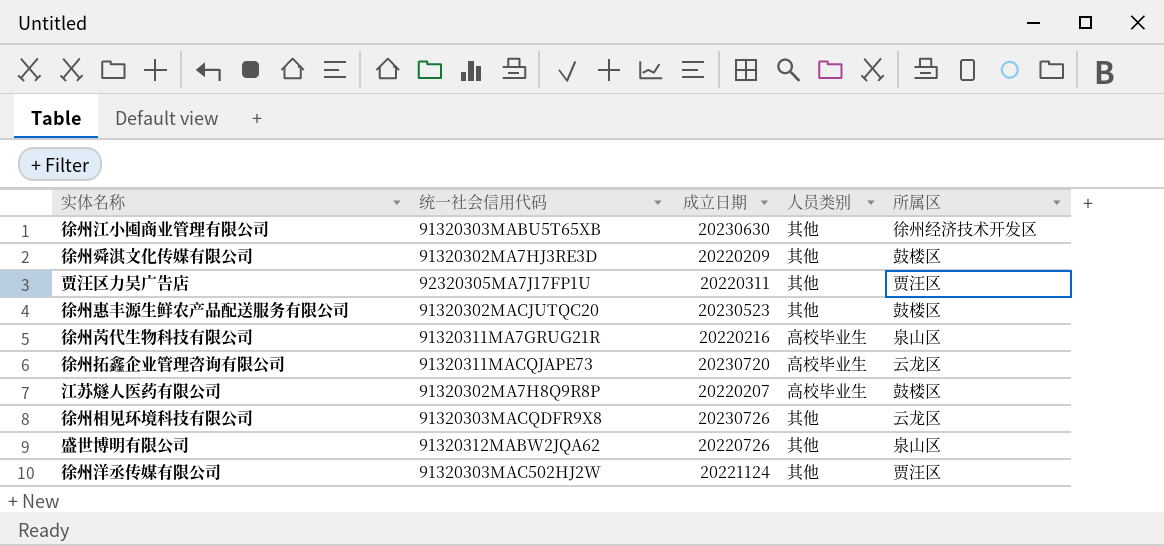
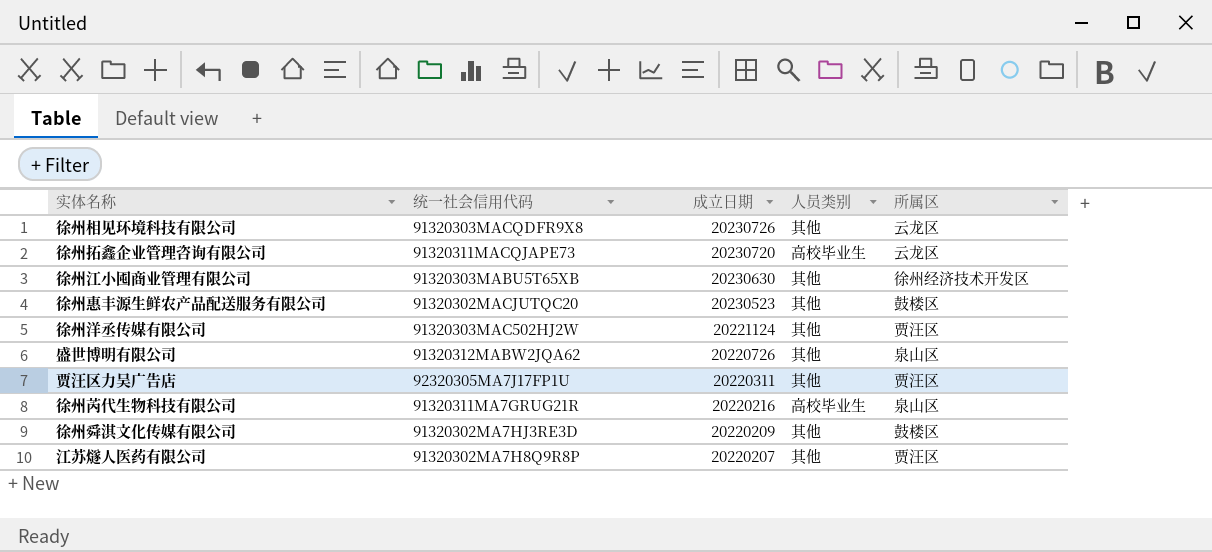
row order: none -> 成立日期 descending
江苏燧人医药有限公司 | 人员类别: 高校毕业生 -> 其他
江苏燧人医药有限公司 | 所属区: 鼓楼区 -> 贾汪区

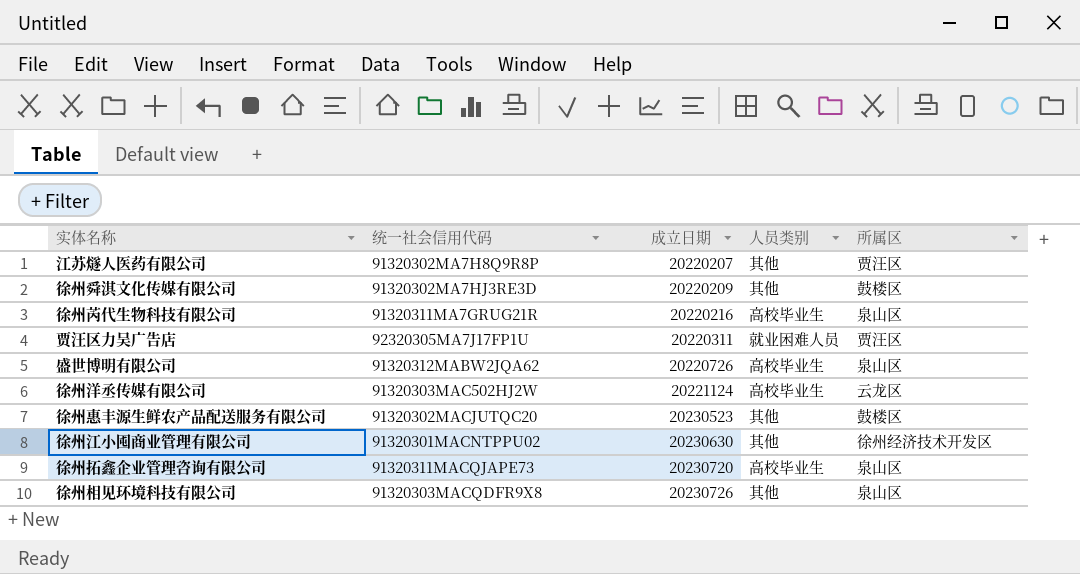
row order: 成立日期 descending -> 成立日期 ascending
贾汪区力吴广告店 | 人员类别: 其他 -> 就业困难人员
盛世博明有限公司 | 人员类别: 其他 -> 高校毕业生
徐州洋丞传媒有限公司 | 人员类别: 其他 -> 高校毕业生
徐州洋丞传媒有限公司 | 所属区: 贾汪区 -> 云龙区
徐州江小囤商业管理有限公司 | 统一社会信用代码: 91320303MABU5T65XB -> 91320301MACNTPPU02
徐州拓鑫企业管理咨询有限公司 | 所属区: 云龙区 -> 泉山区
徐州相见环境科技有限公司 | 所属区: 云龙区 -> 泉山区

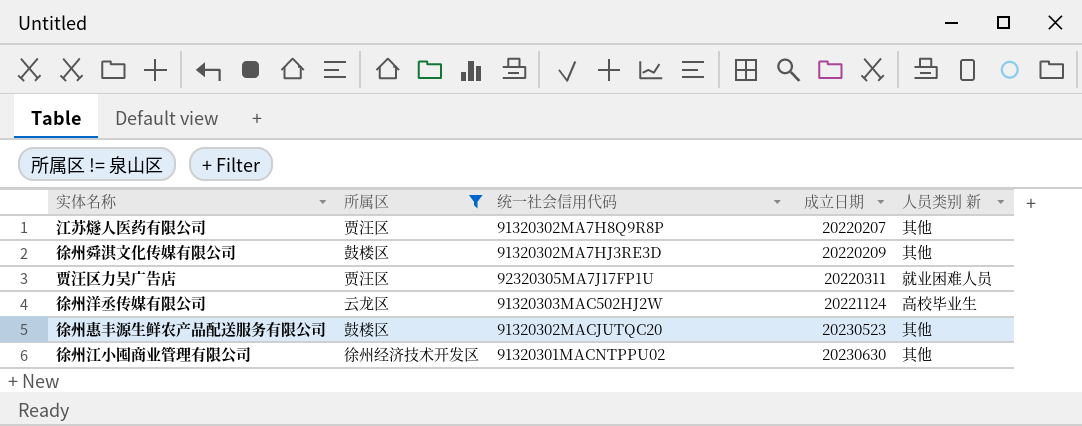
filter: none -> 所属区 != 泉山区
column 所属区 | position: 5 -> 2
column name: 人员类别 -> 人员类别 新

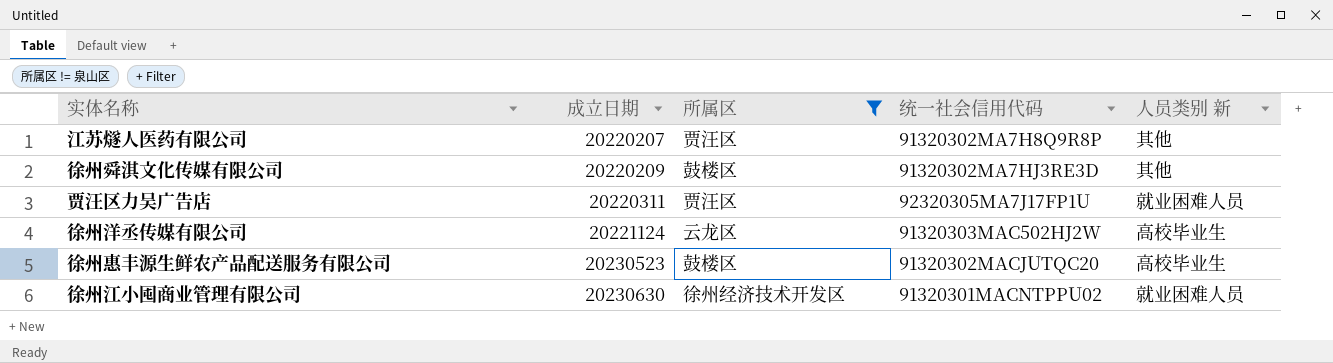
column 成立日期 | position: 4 -> 2
徐州惠丰源生鲜农产品配送服务有限公司 | 人员类别 新: 其他 -> 高校毕业生
徐州江小囤商业管理有限公司 | 人员类别 新: 其他 -> 就业困难人员

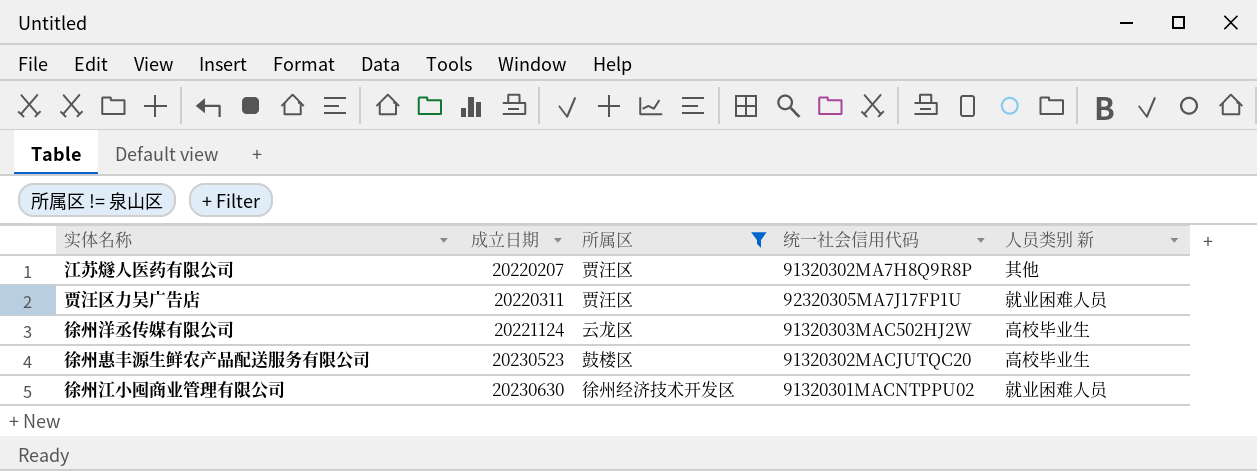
row 徐州舜淇文化传媒有限公司: 20220209 | 鼓楼区 | 91320302MA7HJ3RE3D | 其他 -> none

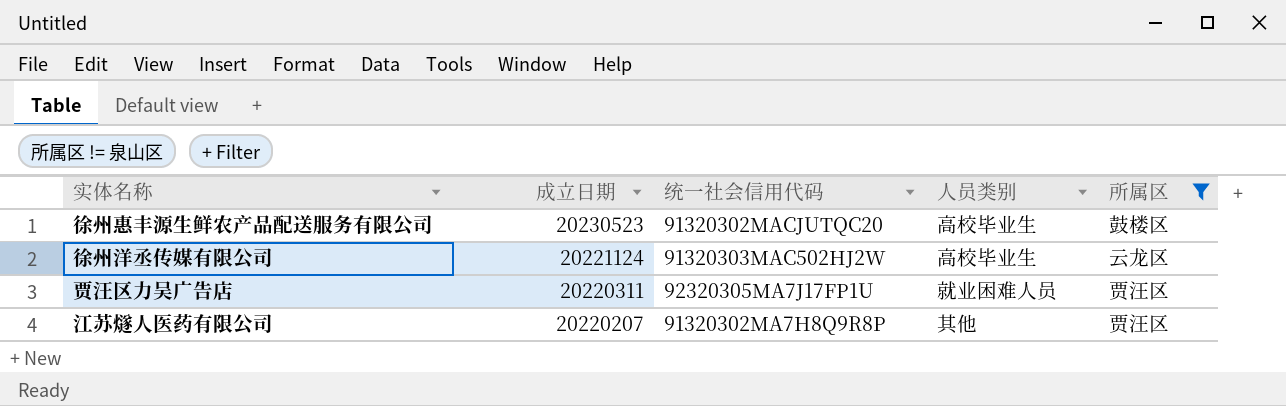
row order: 成立日期 ascending -> 成立日期 descending
column name: 人员类别 新 -> 人员类别
column 所属区 | position: 3 -> 5
row 徐州江小囤商业管理有限公司: 20230630 | 徐州经济技术开发区 | 91320301MACNTPPU02 | 就业困难人员 -> none

